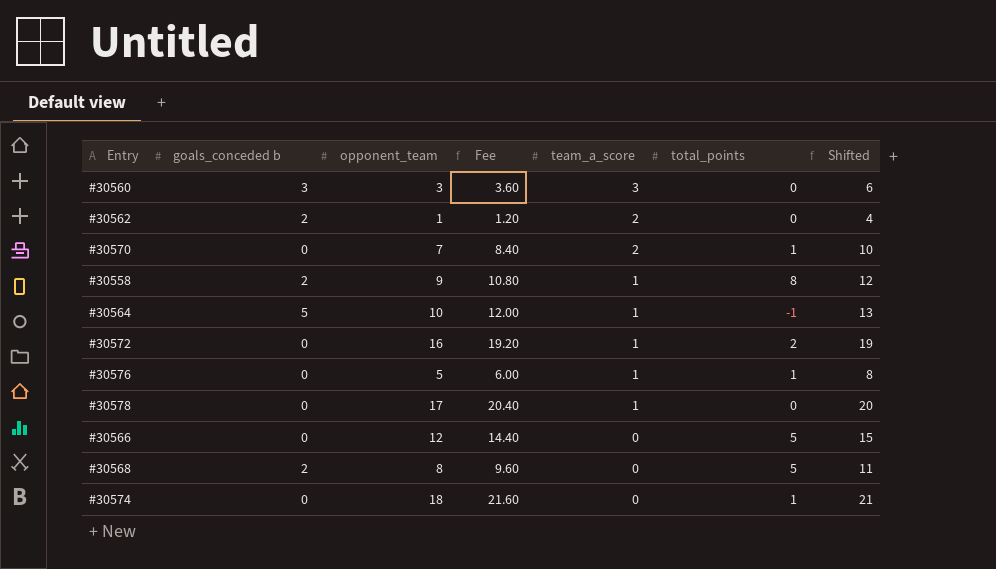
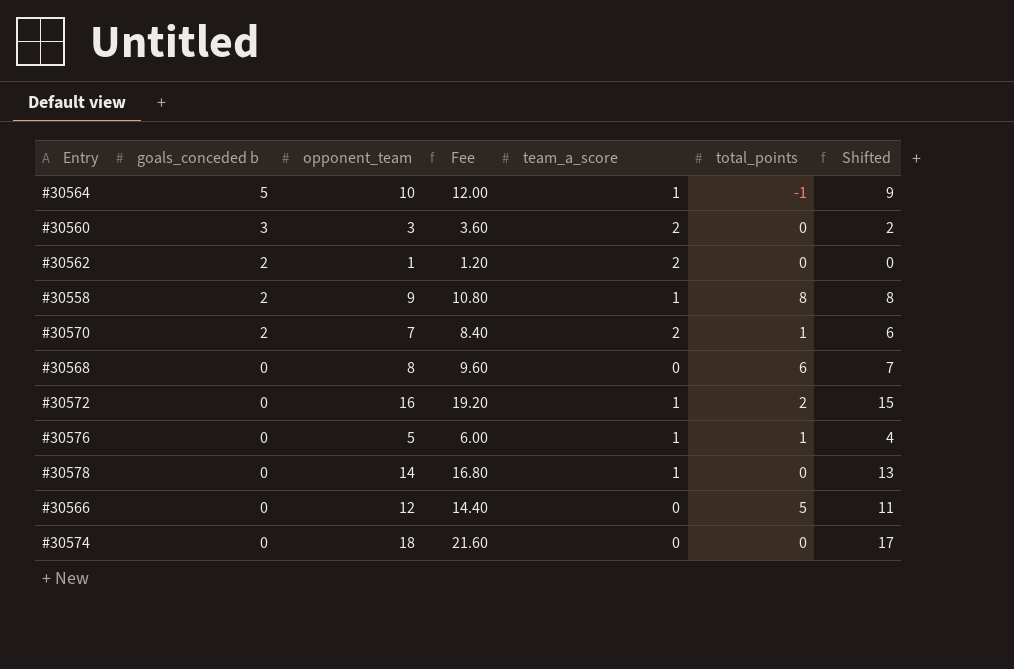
row order: team_a_score descending -> goals_conceded b descending
column Shifted | formula: [opponent_team] + 3 -> [opponent_team] - 1
#30560 | team_a_score: 3 -> 2
#30570 | goals_conceded b: 0 -> 2
#30568 | goals_conceded b: 2 -> 0
#30568 | total_points: 5 -> 6
#30578 | opponent_team: 17 -> 14
#30578 | Fee: 20.40 -> 16.80
#30574 | total_points: 1 -> 0

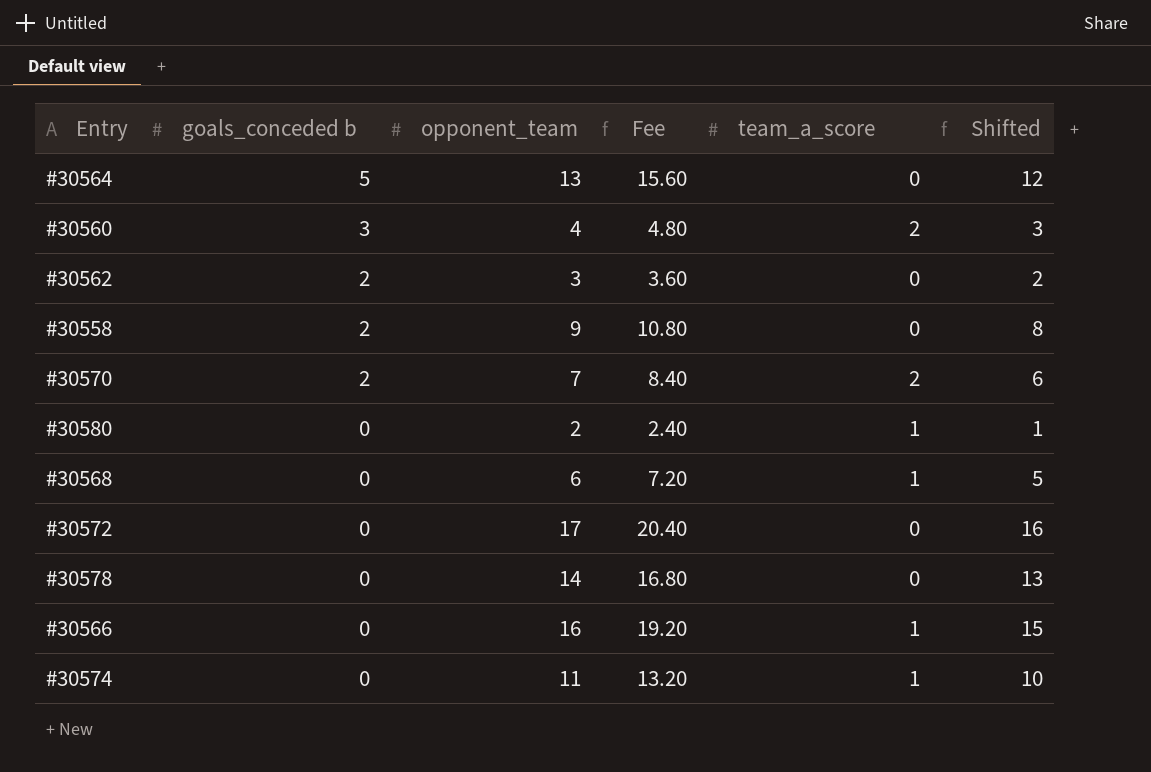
column total_points | position: 6 -> none
row #30576: 0 | 5 | 6.00 | 1 | 1 | 4 -> none
#30564 | opponent_team: 10 -> 13
#30564 | Fee: 12.00 -> 15.60
#30564 | team_a_score: 1 -> 0
#30564 | Shifted: 9 -> 12
#30560 | opponent_team: 3 -> 4
#30560 | Fee: 3.60 -> 4.80
#30560 | Shifted: 2 -> 3
#30562 | opponent_team: 1 -> 3
#30562 | Fee: 1.20 -> 3.60
#30562 | team_a_score: 2 -> 0
#30562 | Shifted: 0 -> 2
#30558 | team_a_score: 1 -> 0
row #30580: none -> 0 | 2 | 2.40 | 1 | 1
#30568 | opponent_team: 8 -> 6
#30568 | Fee: 9.60 -> 7.20
#30568 | team_a_score: 0 -> 1
#30568 | Shifted: 7 -> 5
#30572 | opponent_team: 16 -> 17
#30572 | Fee: 19.20 -> 20.40
#30572 | team_a_score: 1 -> 0
#30572 | Shifted: 15 -> 16
#30578 | team_a_score: 1 -> 0
#30566 | opponent_team: 12 -> 16
#30566 | Fee: 14.40 -> 19.20
#30566 | team_a_score: 0 -> 1
#30566 | Shifted: 11 -> 15
#30574 | opponent_team: 18 -> 11
#30574 | Fee: 21.60 -> 13.20
#30574 | team_a_score: 0 -> 1
#30574 | Shifted: 17 -> 10

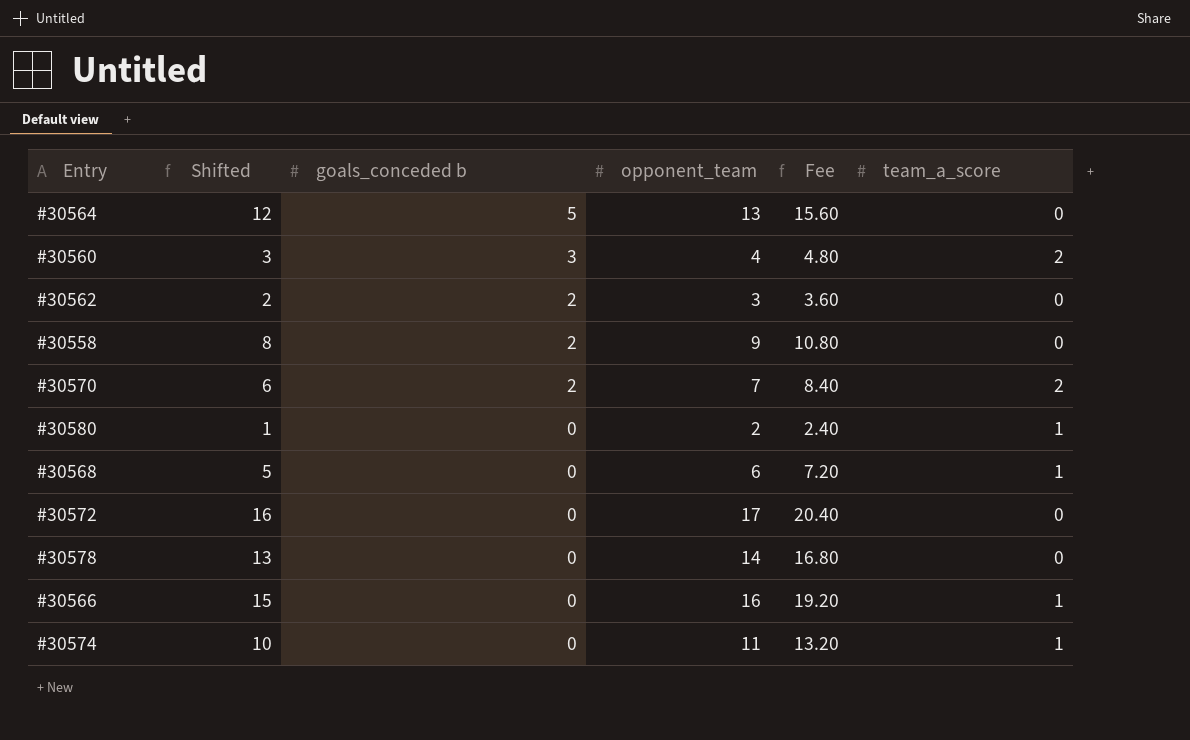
column Shifted | position: 6 -> 2

